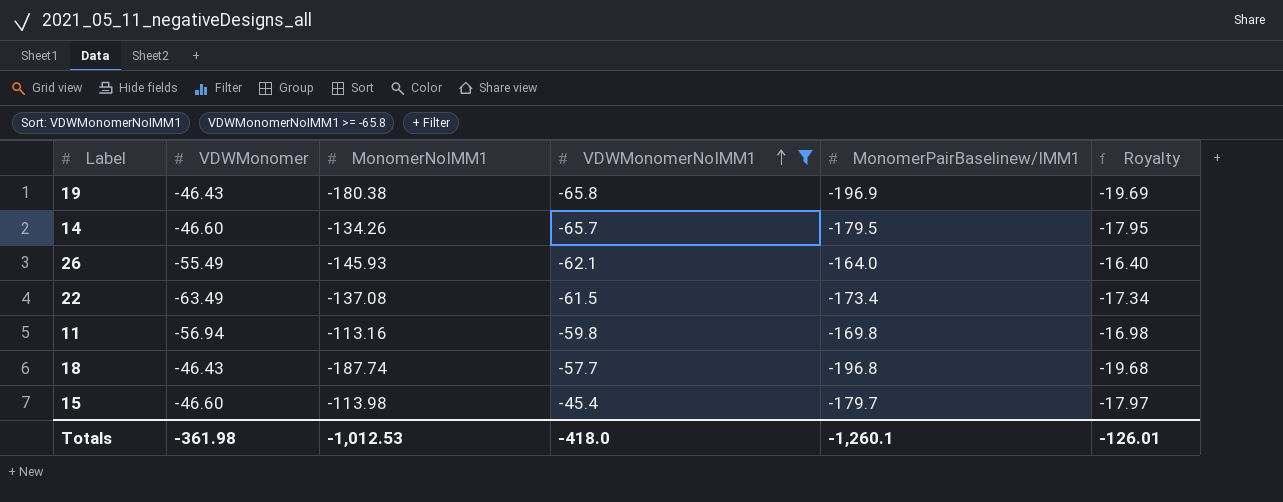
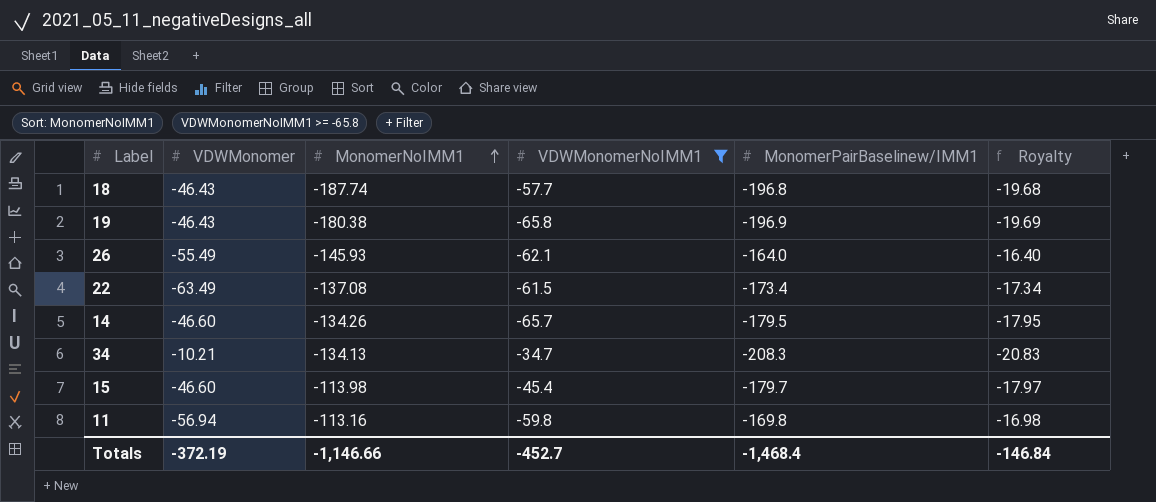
row order: VDWMonomerNoIMM1 ascending -> MonomerNoIMM1 ascending
row 34: none -> -10.21 | -134.13 | -34.7 | -208.3 | -20.83
Totals | VDWMonomer: -361.98 -> -372.19
Totals | MonomerNoIMM1: -1,012.53 -> -1,146.66
Totals | VDWMonomerNoIMM1: -418.0 -> -452.7
Totals | MonomerPairBaselinew/IMM1: -1,260.1 -> -1,468.4
Totals | Royalty: -126.01 -> -146.84

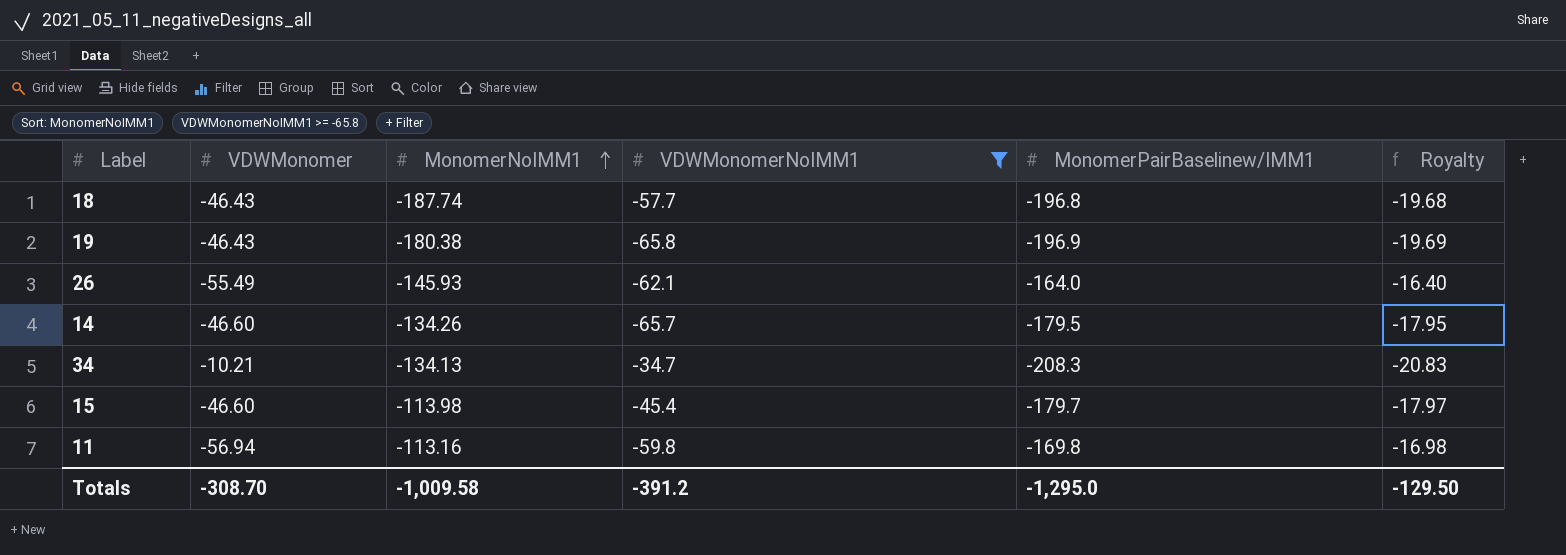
row 22: -63.49 | -137.08 | -61.5 | -173.4 | -17.34 -> none
Totals | VDWMonomer: -372.19 -> -308.70
Totals | MonomerNoIMM1: -1,146.66 -> -1,009.58
Totals | VDWMonomerNoIMM1: -452.7 -> -391.2
Totals | MonomerPairBaselinew/IMM1: -1,468.4 -> -1,295.0
Totals | Royalty: -146.84 -> -129.50

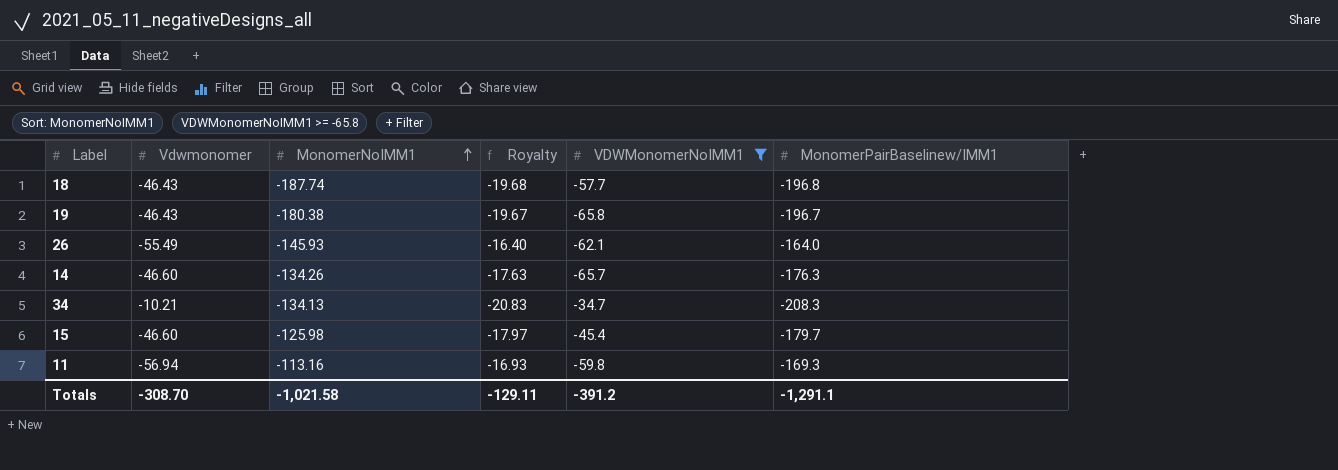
column name: VDWMonomer -> Vdwmonomer
column Royalty | position: 6 -> 4
19 | Royalty: -19.69 -> -19.67
19 | MonomerPairBaselinew/IMM1: -196.9 -> -196.7
14 | Royalty: -17.95 -> -17.63
14 | MonomerPairBaselinew/IMM1: -179.5 -> -176.3
15 | MonomerNoIMM1: -113.98 -> -125.98
11 | Royalty: -16.98 -> -16.93
11 | MonomerPairBaselinew/IMM1: -169.8 -> -169.3
Totals | MonomerNoIMM1: -1,009.58 -> -1,021.58
Totals | Royalty: -129.50 -> -129.11
Totals | MonomerPairBaselinew/IMM1: -1,295.0 -> -1,291.1

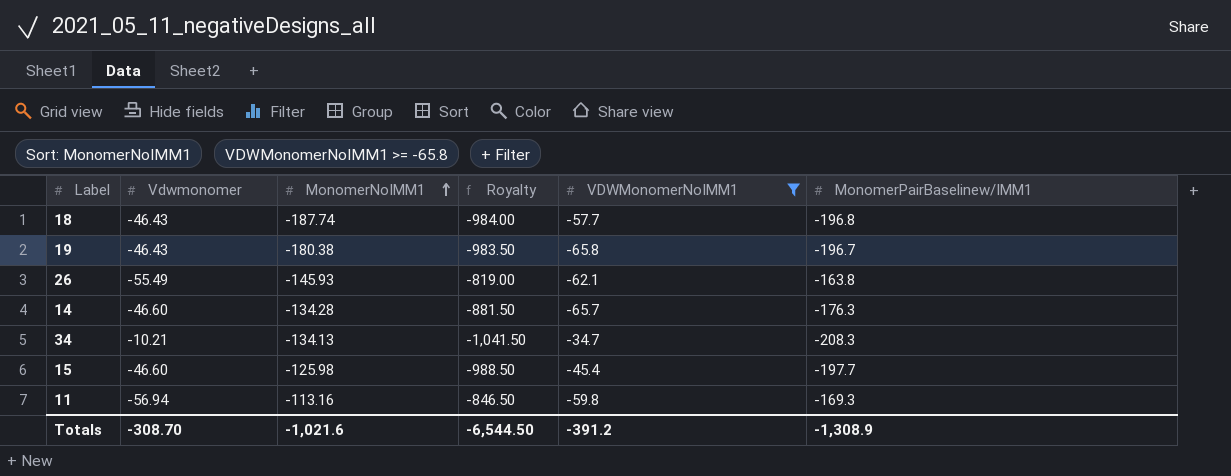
column Royalty | formula: [MonomerPairBaselinew/IMM1] * 0.1 -> [MonomerPairBaselinew/IMM1] * 5
26 | MonomerPairBaselinew/IMM1: -164.0 -> -163.8
14 | MonomerNoIMM1: -134.26 -> -134.28
15 | MonomerPairBaselinew/IMM1: -179.7 -> -197.7
Totals | MonomerNoIMM1: -1,021.58 -> -1,021.6
Totals | Royalty: -129.11 -> -6,544.50
Totals | MonomerPairBaselinew/IMM1: -1,291.1 -> -1,308.9

